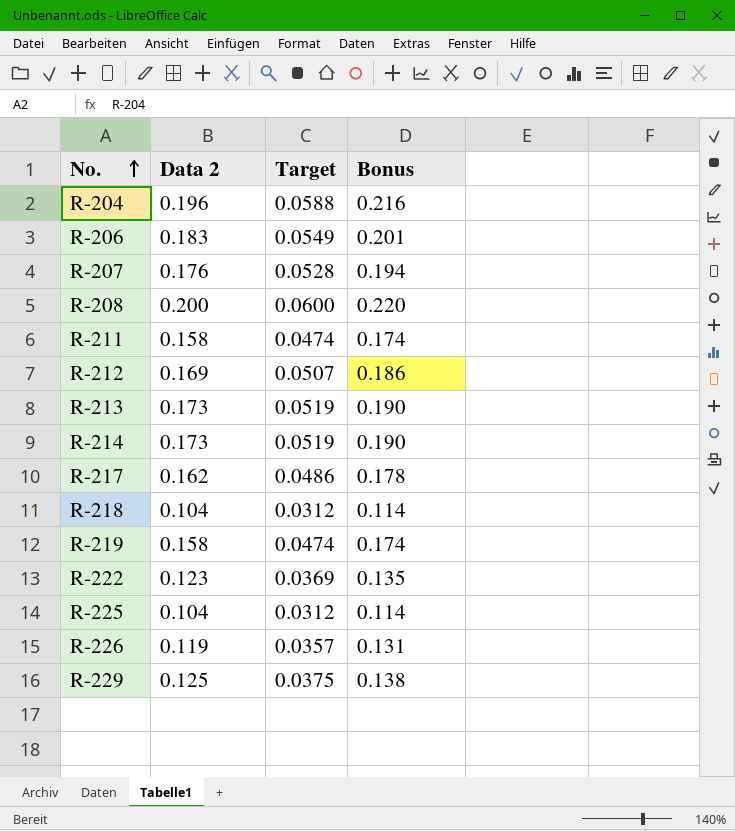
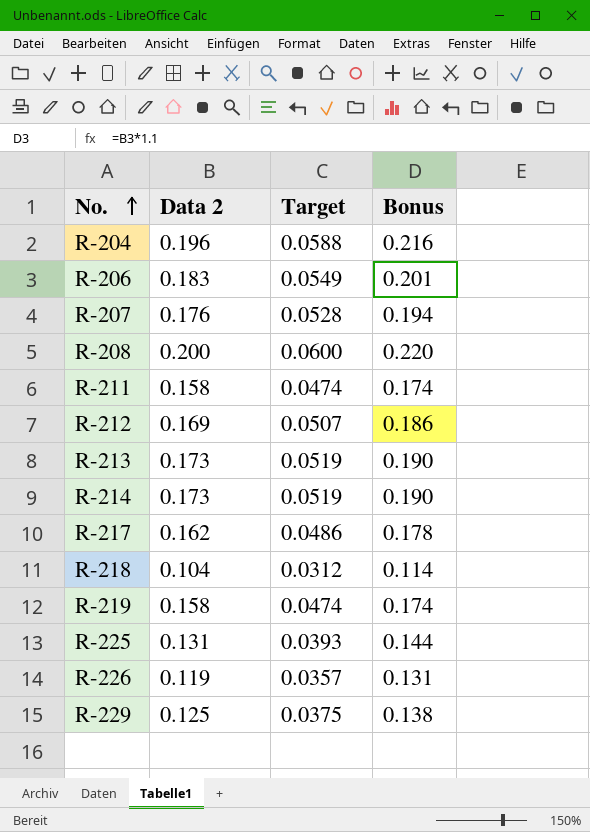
row R-222: 0.123 | 0.0369 | 0.135 -> none
R-225 | Data 2: 0.104 -> 0.131
R-225 | Target: 0.0312 -> 0.0393
R-225 | Bonus: 0.114 -> 0.144

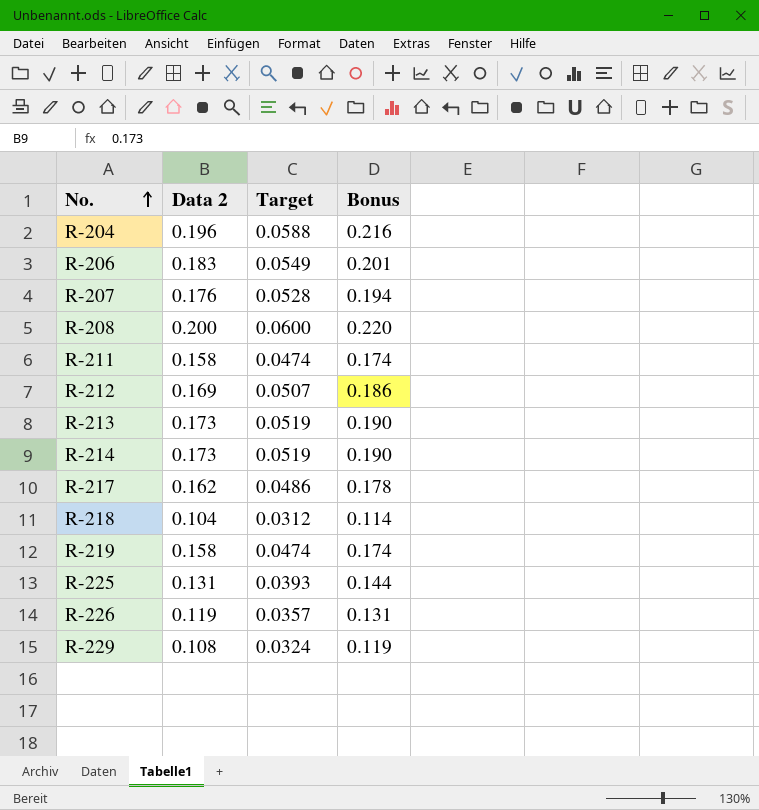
R-229 | Data 2: 0.125 -> 0.108
R-229 | Target: 0.0375 -> 0.0324
R-229 | Bonus: 0.138 -> 0.119

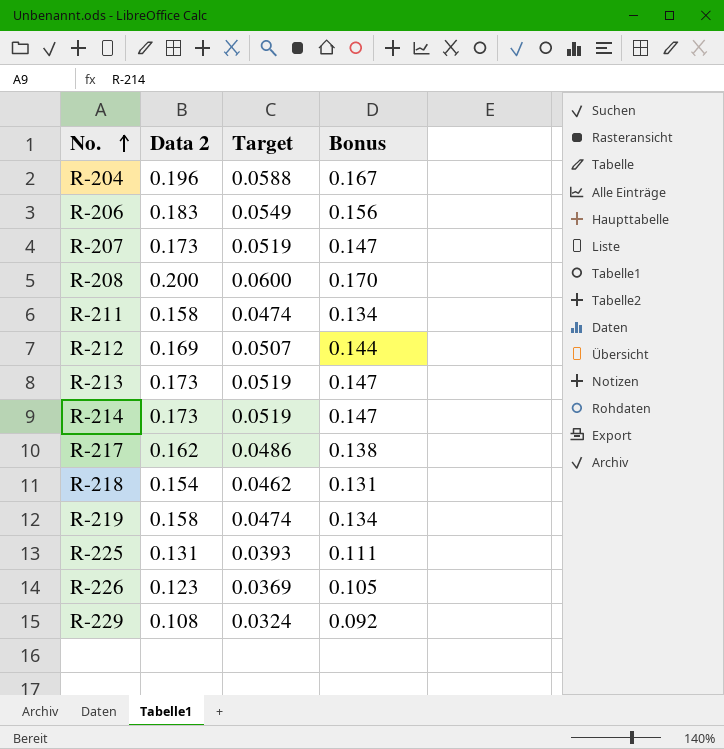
column Bonus | formula: [Data 2] * 1.1 -> [Data 2] * 0.85
R-207 | Data 2: 0.176 -> 0.173
R-207 | Target: 0.0528 -> 0.0519
R-218 | Data 2: 0.104 -> 0.154
R-218 | Target: 0.0312 -> 0.0462
R-226 | Data 2: 0.119 -> 0.123
R-226 | Target: 0.0357 -> 0.0369

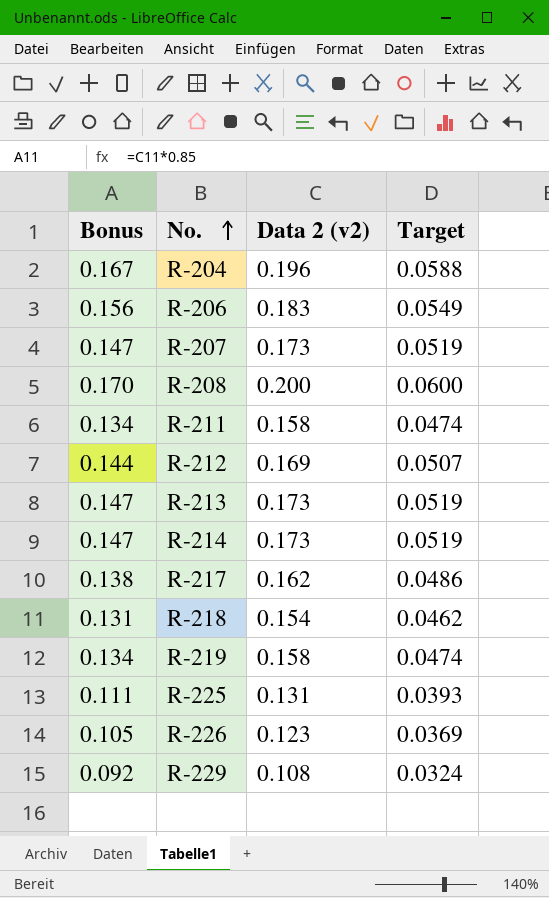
column Bonus | position: 4 -> 1
column name: Data 2 -> Data 2 (v2)

